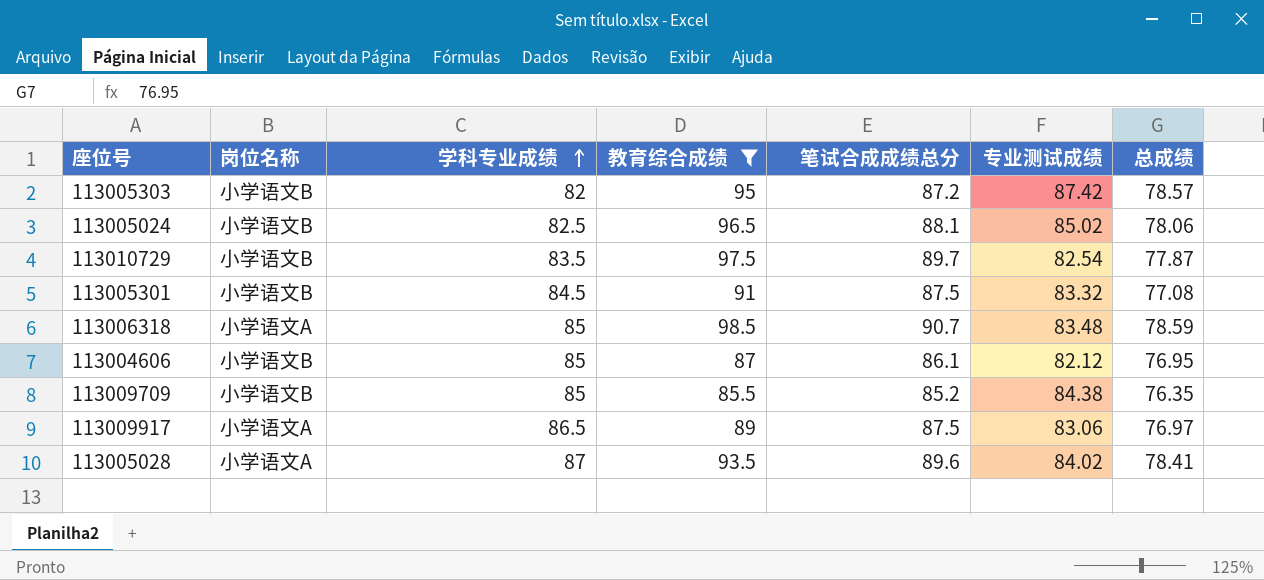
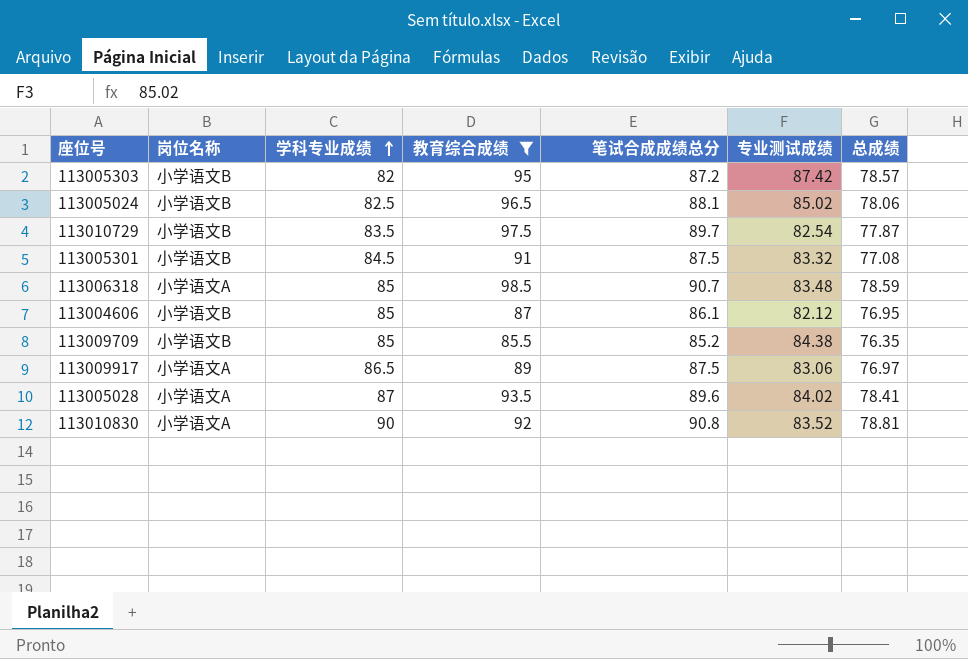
row 113010830: none -> 小学语文A | 90 | 92 | 90.8 | 83.52 | 78.81

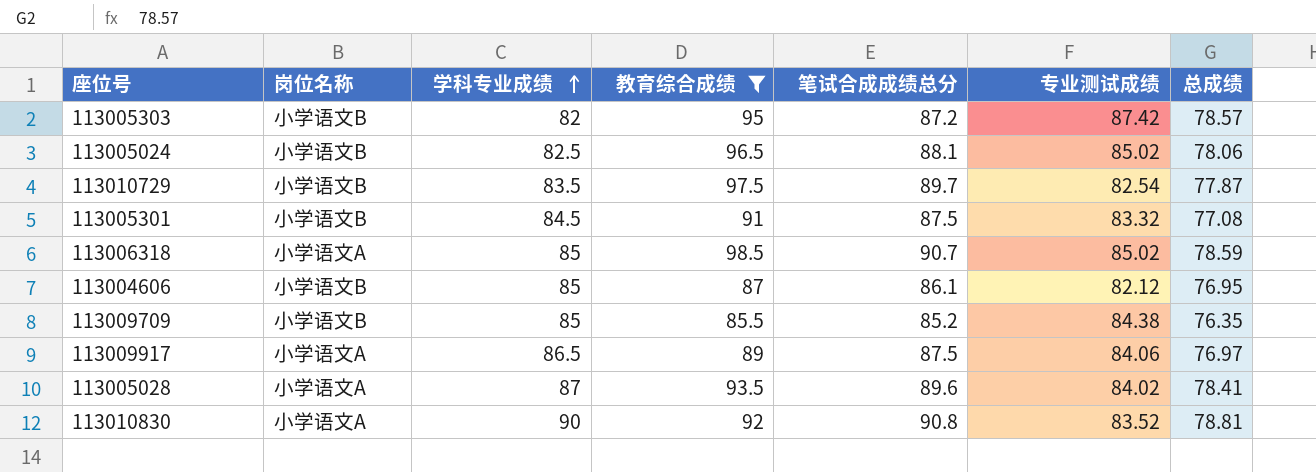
113006318 | 专业测试成绩: 83.48 -> 85.02
113009917 | 专业测试成绩: 83.06 -> 84.06

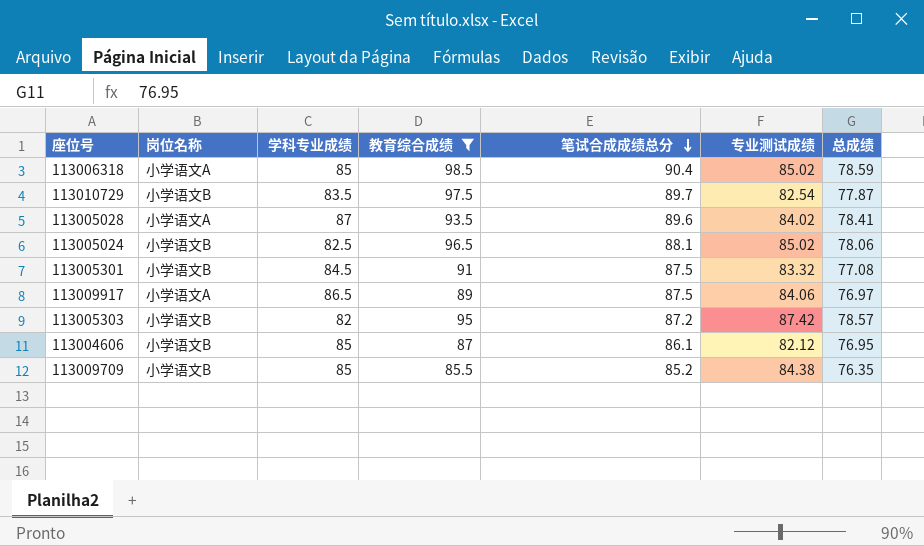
row order: 学科专业成绩 ascending -> 笔试合成成绩总分 descending
row 113010830: 小学语文A | 90 | 92 | 90.8 | 83.52 | 78.81 -> none
113006318 | 笔试合成成绩总分: 90.7 -> 90.4

